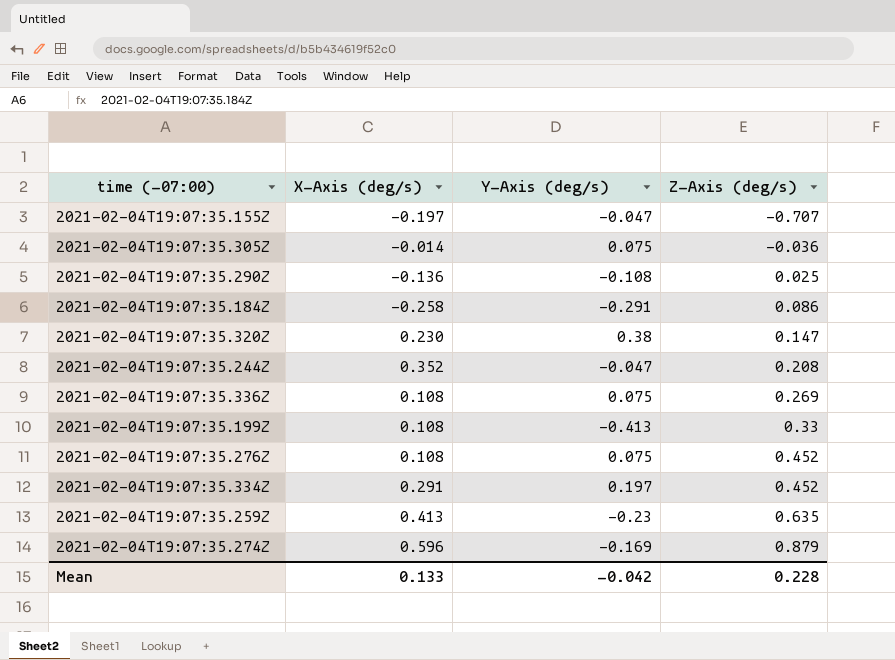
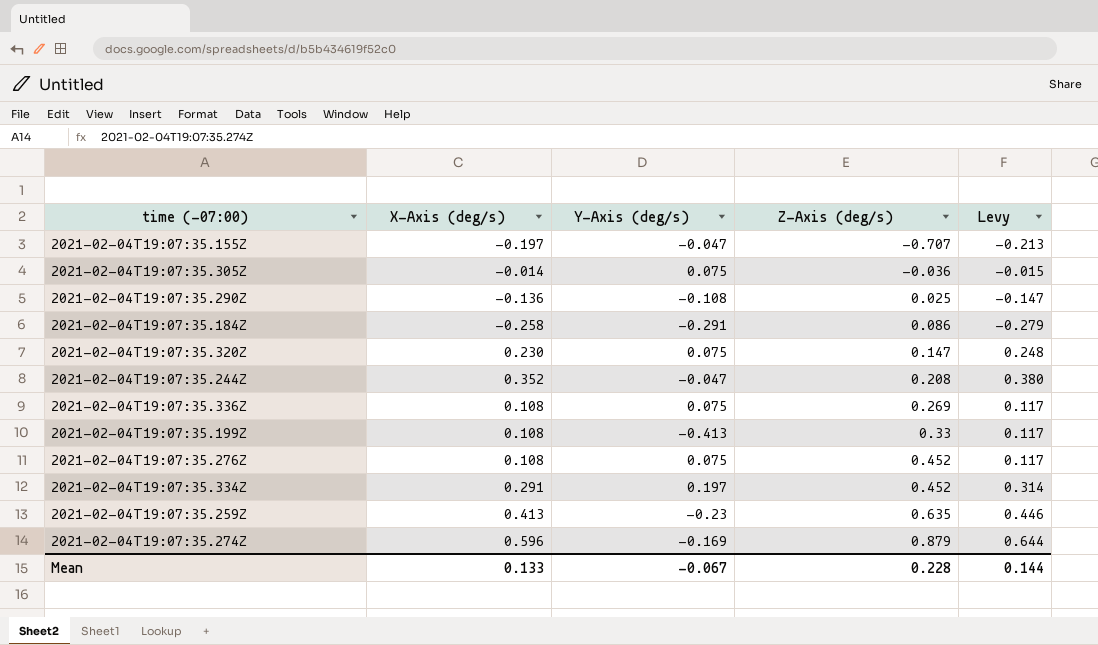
column Levy | formula: none -> [X-Axis (deg/s)] * 1.08
2021-02-04T19:07:35.320Z | Y-Axis (deg/s): 0.38 -> 0.075
Mean | Y-Axis (deg/s): -0.042 -> -0.067

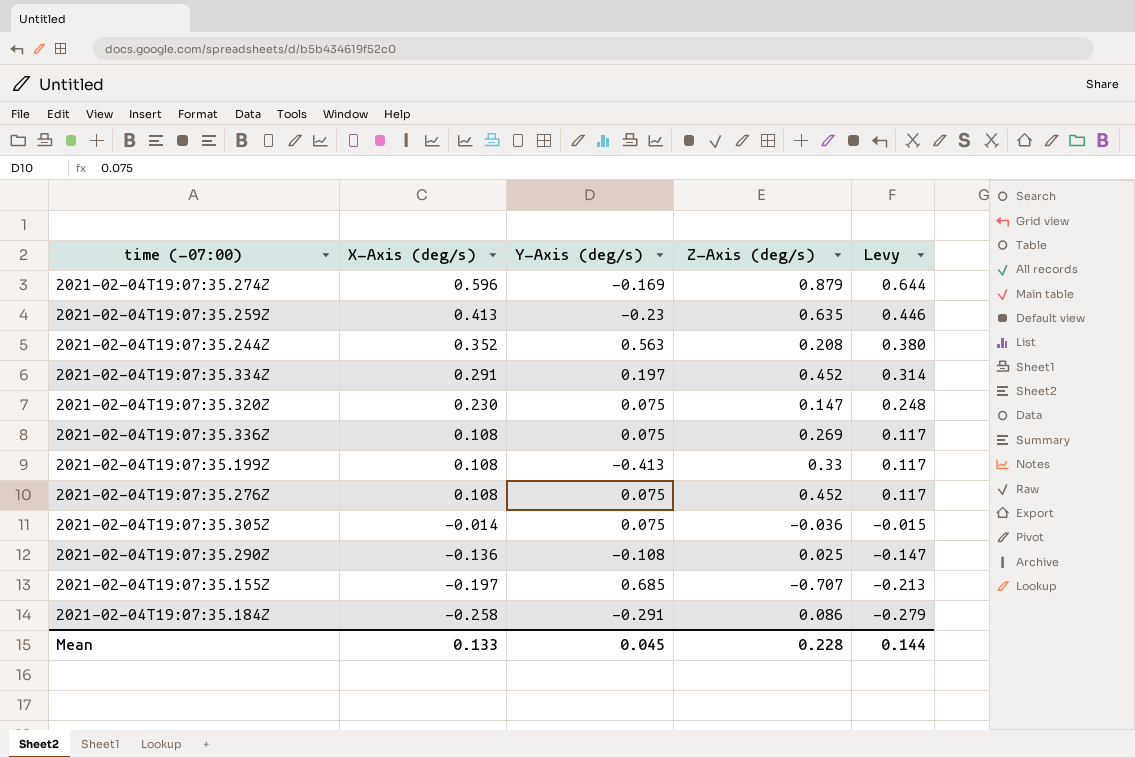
row order: Z-Axis (deg/s) ascending -> X-Axis (deg/s) descending
2021-02-04T19:07:35.244Z | Y-Axis (deg/s): -0.047 -> 0.563
2021-02-04T19:07:35.155Z | Y-Axis (deg/s): -0.047 -> 0.685
Mean | Y-Axis (deg/s): -0.067 -> 0.045

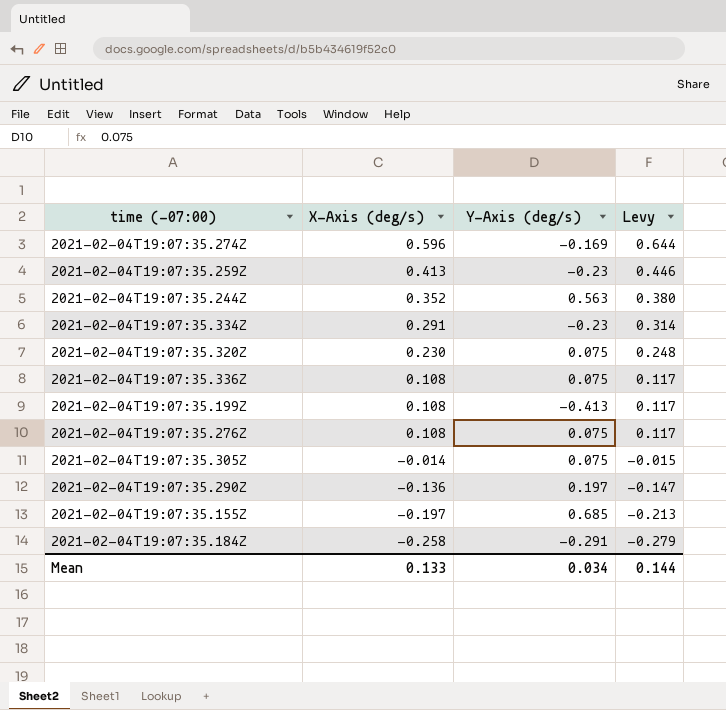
column Z-Axis (deg/s) | position: 4 -> none
2021-02-04T19:07:35.334Z | Y-Axis (deg/s): 0.197 -> -0.23
2021-02-04T19:07:35.290Z | Y-Axis (deg/s): -0.108 -> 0.197
Mean | Y-Axis (deg/s): 0.045 -> 0.034

